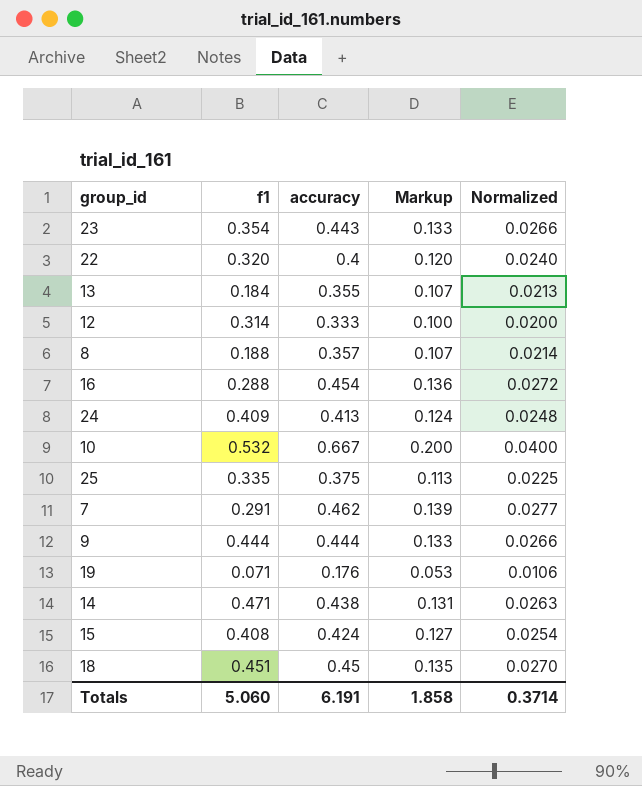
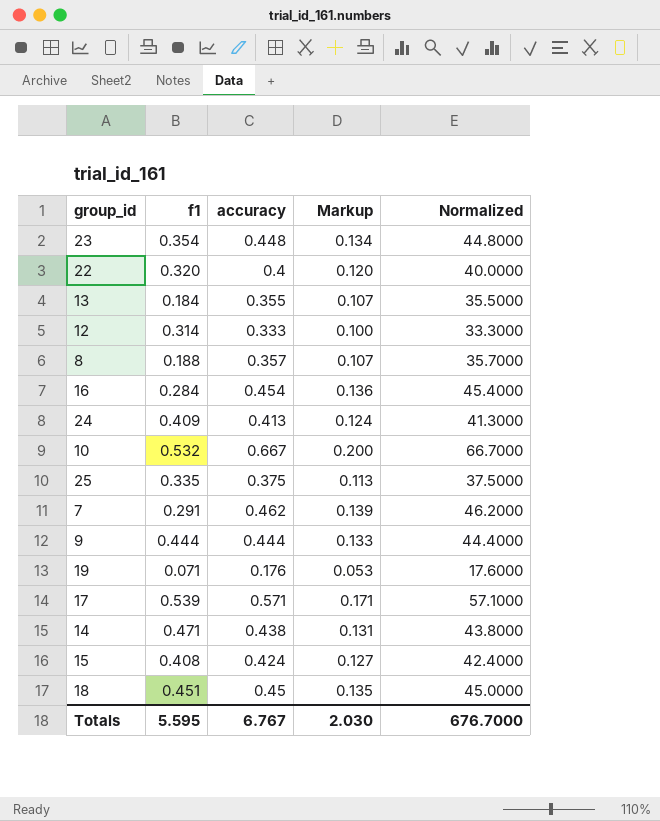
column Normalized | formula: [accuracy] * 0.06 -> [accuracy] * 100
23 | accuracy: 0.443 -> 0.448
23 | Markup: 0.133 -> 0.134
16 | f1: 0.288 -> 0.284
row 17: none -> 0.539 | 0.571 | 0.171 | 57.1000
Totals | f1: 5.060 -> 5.595
Totals | accuracy: 6.191 -> 6.767
Totals | Markup: 1.858 -> 2.030
Totals | Normalized: 0.3714 -> 676.7000

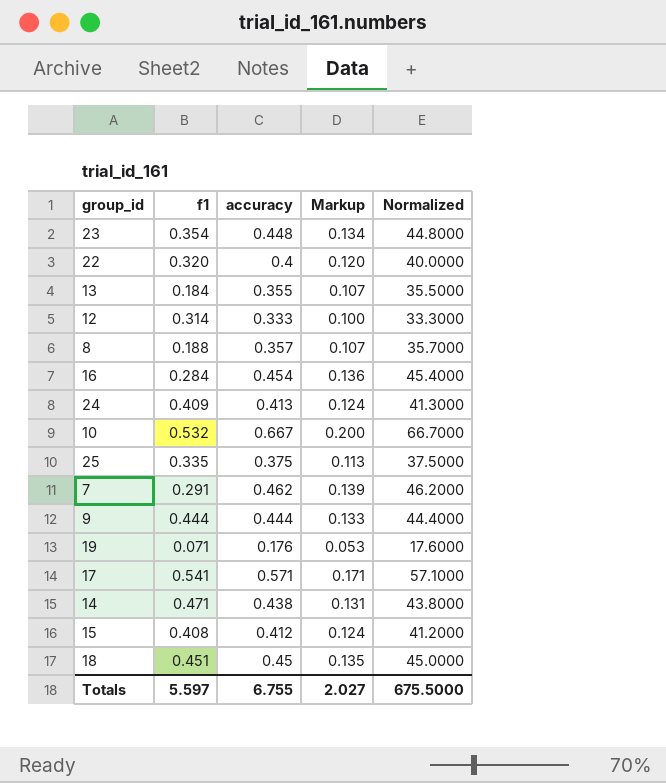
17 | f1: 0.539 -> 0.541
15 | accuracy: 0.424 -> 0.412
15 | Markup: 0.127 -> 0.124
15 | Normalized: 42.4000 -> 41.2000
Totals | f1: 5.595 -> 5.597
Totals | accuracy: 6.767 -> 6.755
Totals | Markup: 2.030 -> 2.027
Totals | Normalized: 676.7000 -> 675.5000

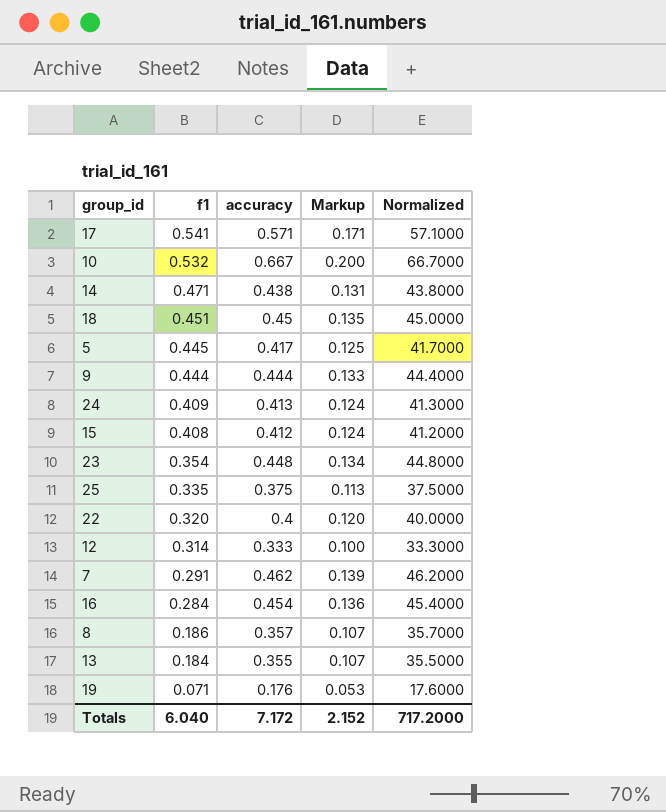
row order: none -> f1 descending
row 5: none -> 0.445 | 0.417 | 0.125 | 41.7000
8 | f1: 0.188 -> 0.186
Totals | f1: 5.597 -> 6.040
Totals | accuracy: 6.755 -> 7.172
Totals | Markup: 2.027 -> 2.152
Totals | Normalized: 675.5000 -> 717.2000

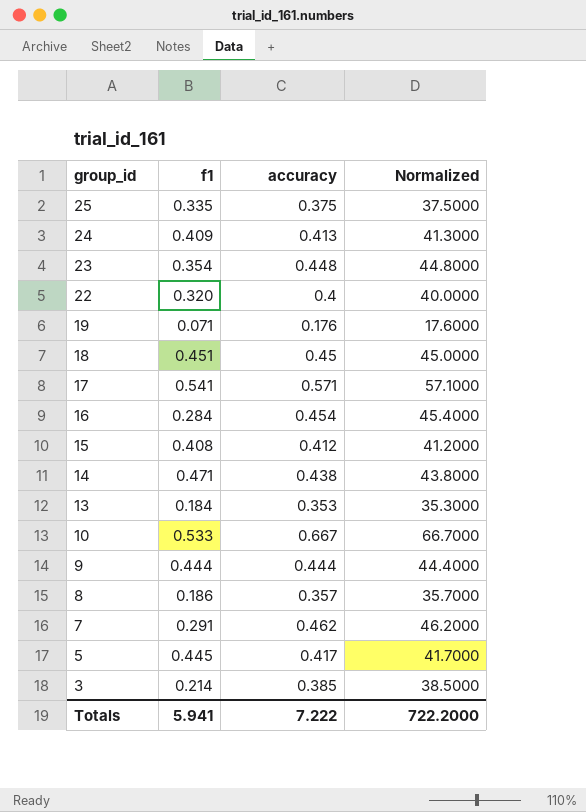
row order: f1 descending -> group_id descending
column Markup | formula: [accuracy] * 0.3 -> none
row 12: 0.314 | 0.333 | 0.100 | 33.3000 -> none
13 | accuracy: 0.355 -> 0.353
13 | Normalized: 35.5000 -> 35.3000
10 | f1: 0.532 -> 0.533
row 3: none -> 0.214 | 0.385 | 38.5000
Totals | f1: 6.040 -> 5.941
Totals | accuracy: 7.172 -> 7.222
Totals | Normalized: 717.2000 -> 722.2000

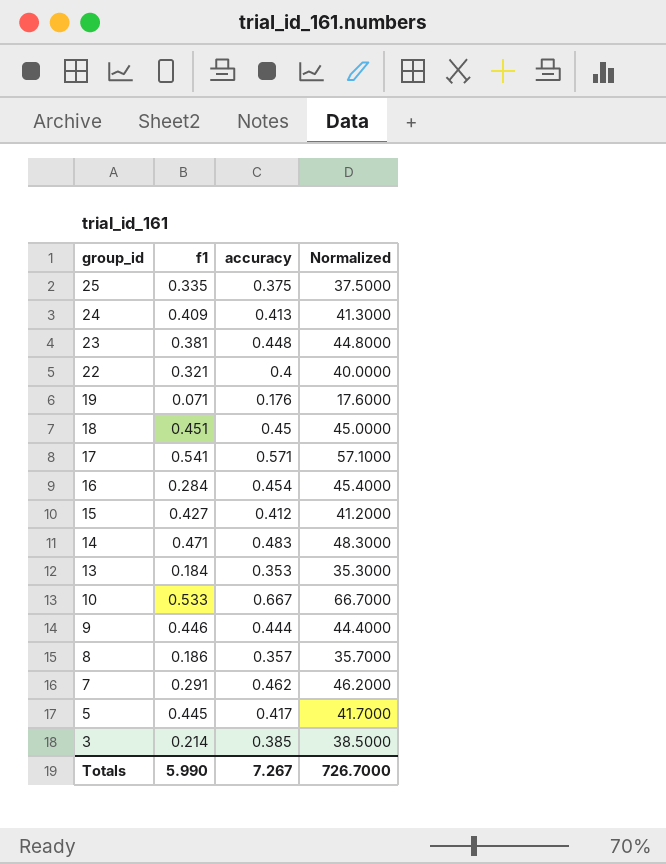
23 | f1: 0.354 -> 0.381
22 | f1: 0.320 -> 0.321
15 | f1: 0.408 -> 0.427
14 | accuracy: 0.438 -> 0.483
14 | Normalized: 43.8000 -> 48.3000
9 | f1: 0.444 -> 0.446
Totals | f1: 5.941 -> 5.990
Totals | accuracy: 7.222 -> 7.267
Totals | Normalized: 722.2000 -> 726.7000

